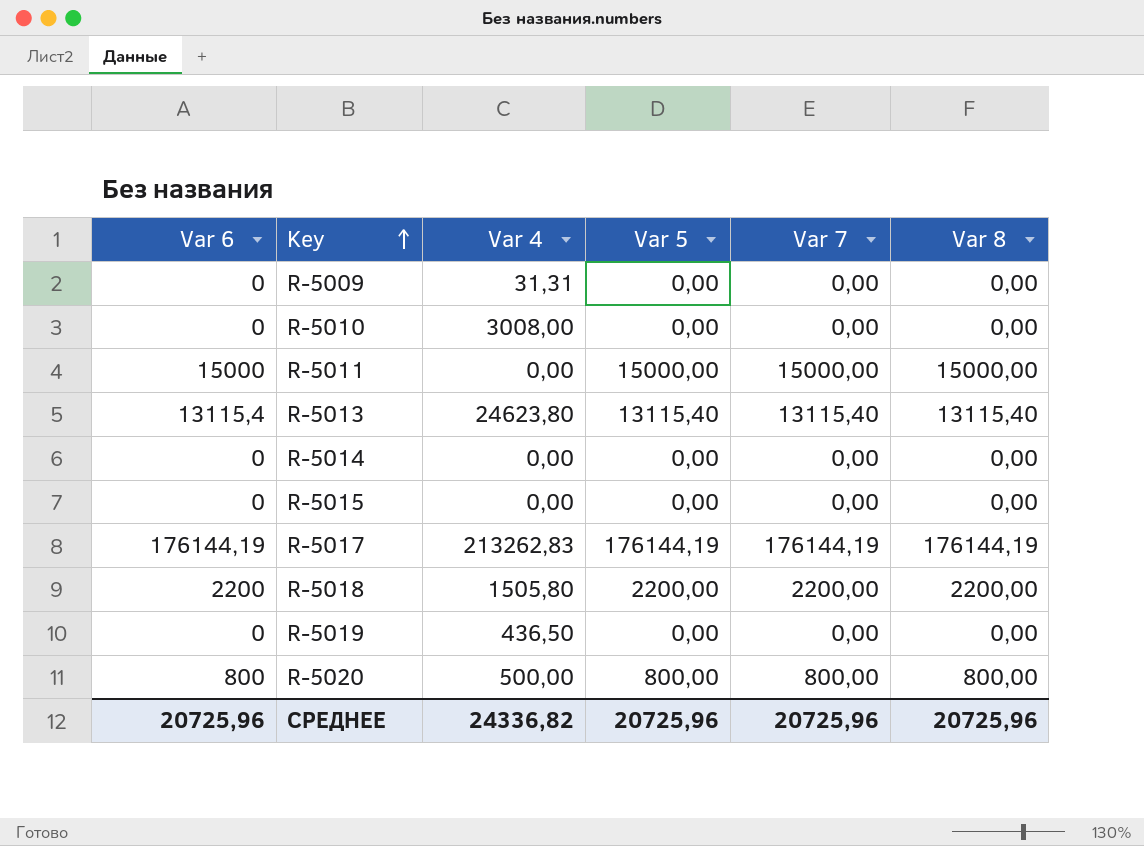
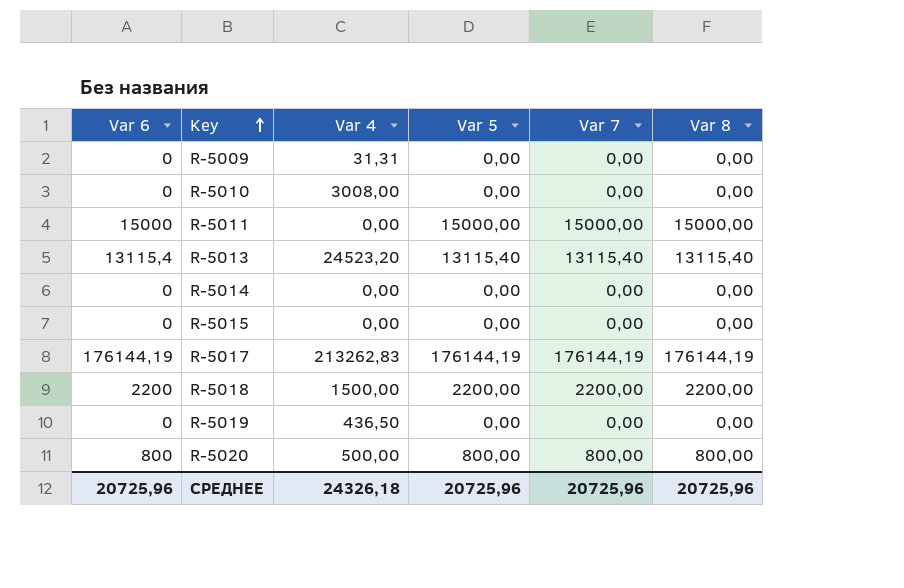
R-5013 | Var 4: 24623,80 -> 24523,20
R-5018 | Var 4: 1505,80 -> 1500,00
СРЕДНЕЕ | Var 4: 24336,82 -> 24326,18

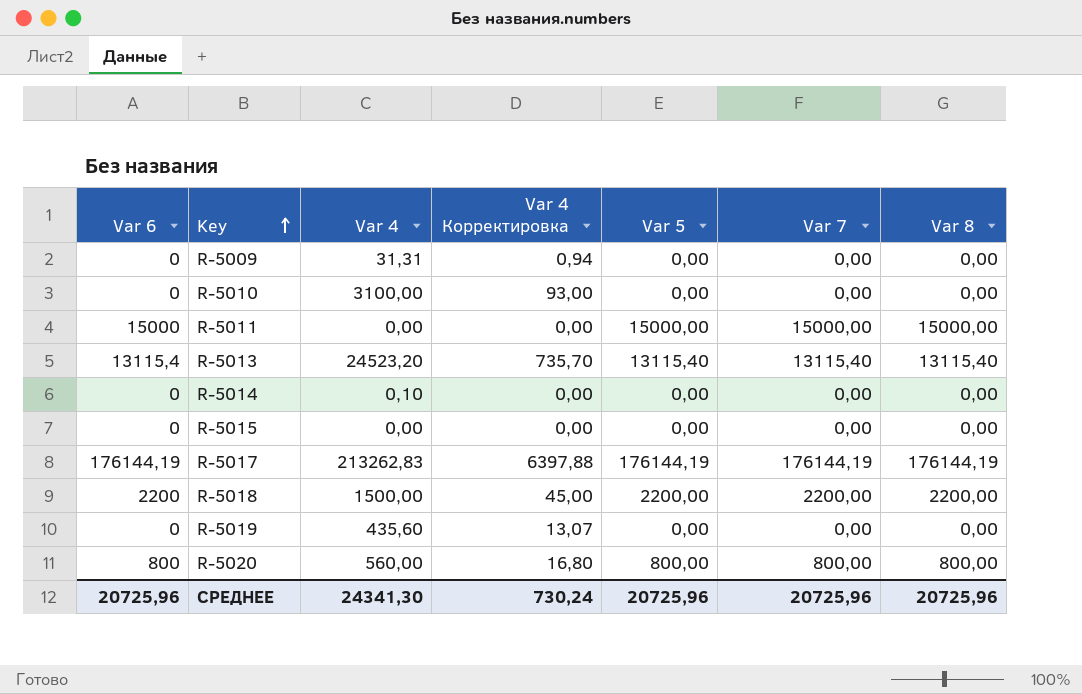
column Var 4 Корректировка | formula: none -> [Var 4] * 0,03
R-5010 | Var 4: 3008,00 -> 3100,00
R-5014 | Var 4: 0,00 -> 0,10
R-5019 | Var 4: 436,50 -> 435,60
R-5020 | Var 4: 500,00 -> 560,00
СРЕДНЕЕ | Var 4: 24326,18 -> 24341,30

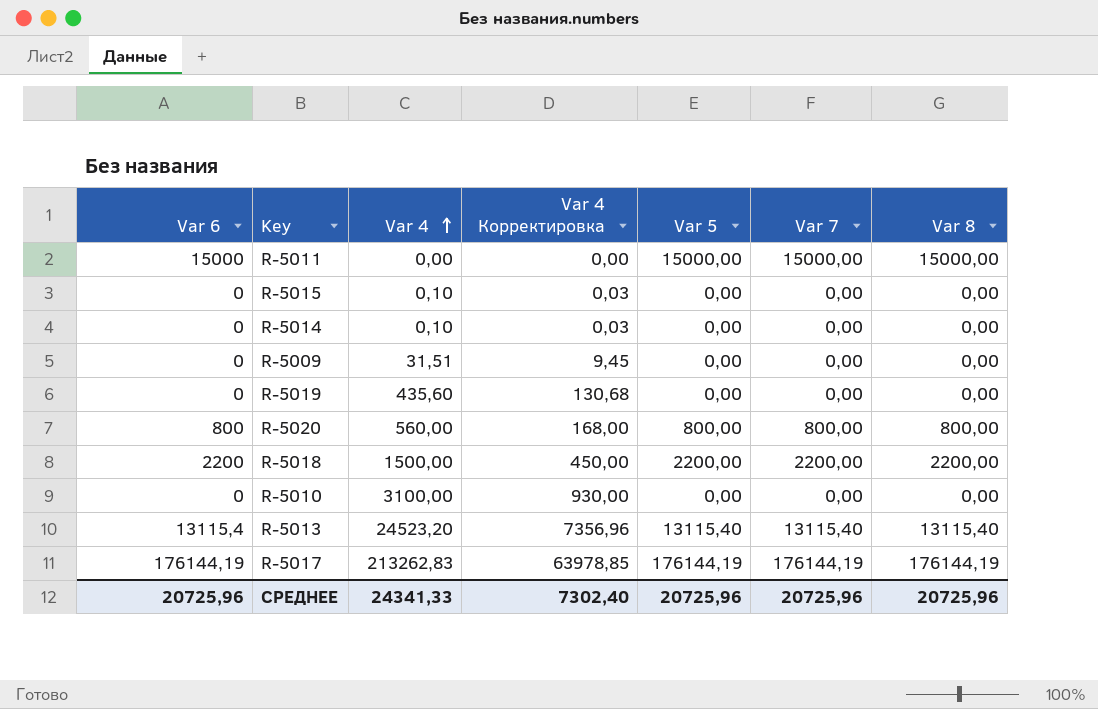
row order: Key ascending -> Var 4 ascending
column Var 4 Корректировка | formula: [Var 4] * 0,03 -> [Var 4] * 0,3
R-5015 | Var 4: 0,00 -> 0,10
R-5009 | Var 4: 31,31 -> 31,51
СРЕДНЕЕ | Var 4: 24341,30 -> 24341,33
СРЕДНЕЕ | Var 4 Корректировка: 730,24 -> 7302,40

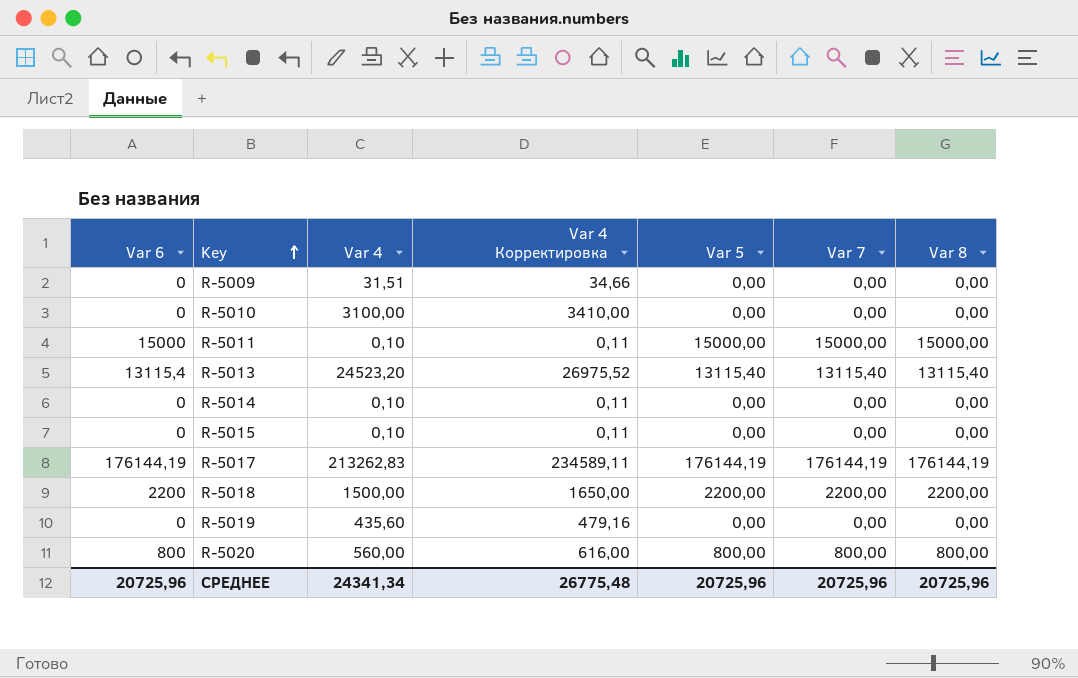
row order: Var 4 ascending -> Key ascending
column Var 4 Корректировка | formula: [Var 4] * 0,3 -> [Var 4] * 1,1
R-5011 | Var 4: 0,00 -> 0,10
СРЕДНЕЕ | Var 4: 24341,33 -> 24341,34
СРЕДНЕЕ | Var 4 Корректировка: 7302,40 -> 26775,48

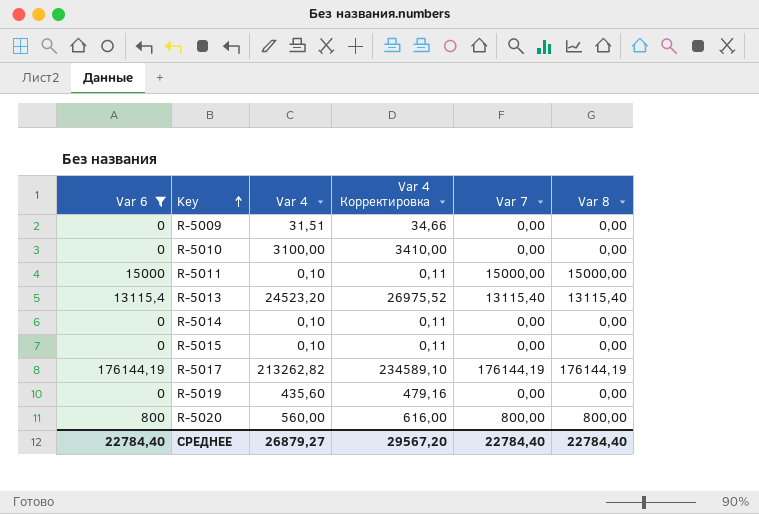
filter: none -> Var 6 != 2200
column Var 5 | position: 5 -> none
R-5017 | Var 4: 213262,83 -> 213262,82
R-5017 | Var 4 Корректировка: 234589,11 -> 234589,10
СРЕДНЕЕ | Var 6: 20725,96 -> 22784,40
СРЕДНЕЕ | Var 4: 24341,34 -> 26879,27
СРЕДНЕЕ | Var 4 Корректировка: 26775,48 -> 29567,20
СРЕДНЕЕ | Var 7: 20725,96 -> 22784,40
СРЕДНЕЕ | Var 8: 20725,96 -> 22784,40

